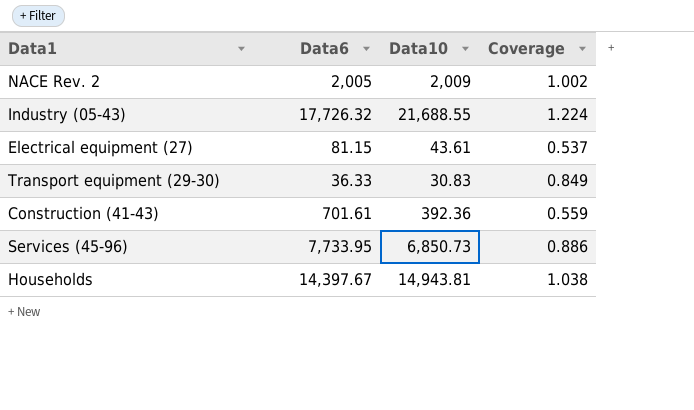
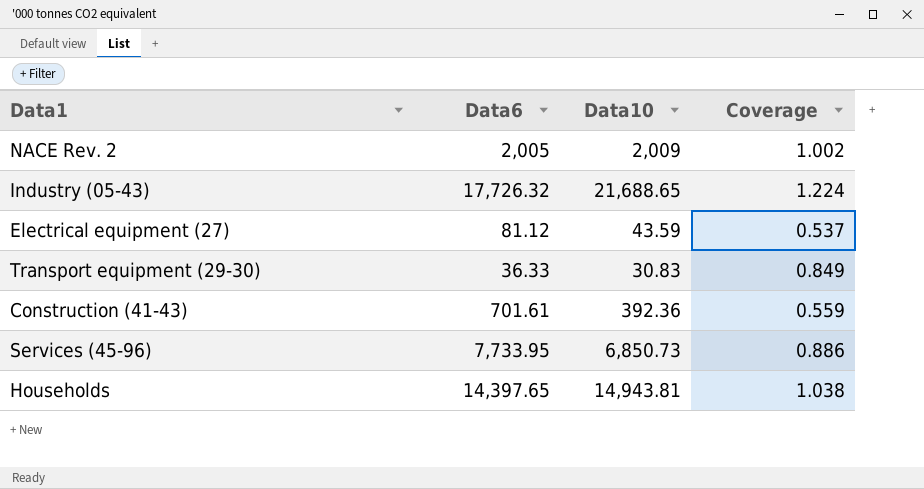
Industry (05-43) | Data10: 21,688.55 -> 21,688.65
Electrical equipment (27) | Data6: 81.15 -> 81.12
Electrical equipment (27) | Data10: 43.61 -> 43.59
Households | Data6: 14,397.67 -> 14,397.65

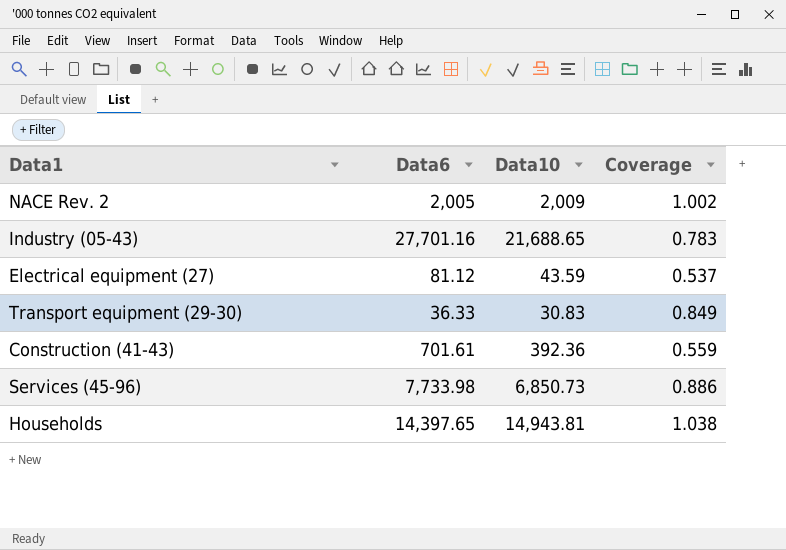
Industry (05-43) | Data6: 17,726.32 -> 27,701.16
Industry (05-43) | Coverage: 1.224 -> 0.783
Services (45-96) | Data6: 7,733.95 -> 7,733.98

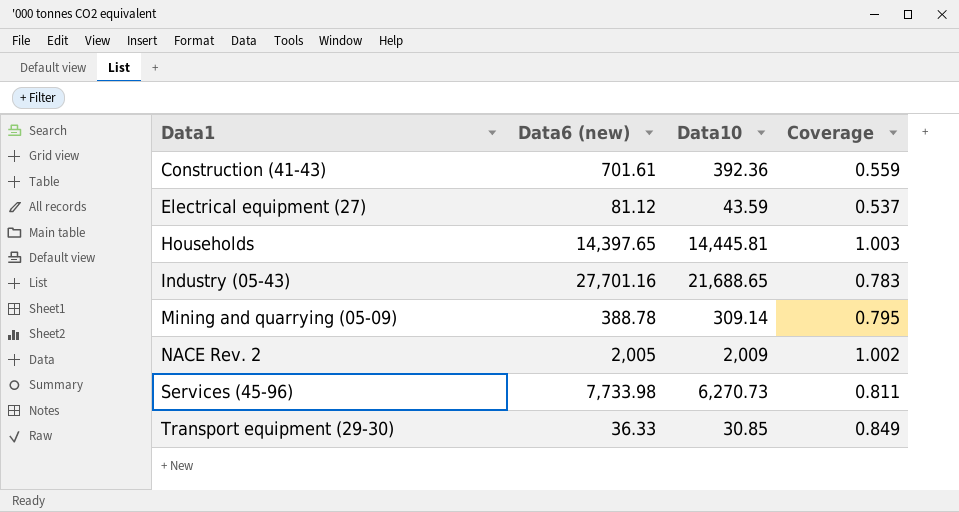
row order: none -> Data1 ascending
column name: Data6 -> Data6 (new)
Households | Data10: 14,943.81 -> 14,445.81
Households | Coverage: 1.038 -> 1.003
row Mining and quarrying (05-09): none -> 388.78 | 309.14 | 0.795
Services (45-96) | Data10: 6,850.73 -> 6,270.73
Services (45-96) | Coverage: 0.886 -> 0.811
Transport equipment (29-30) | Data10: 30.83 -> 30.85

